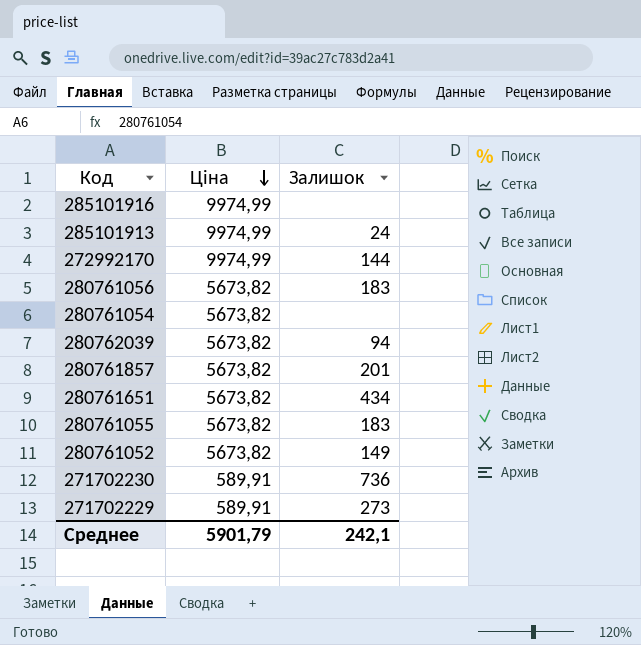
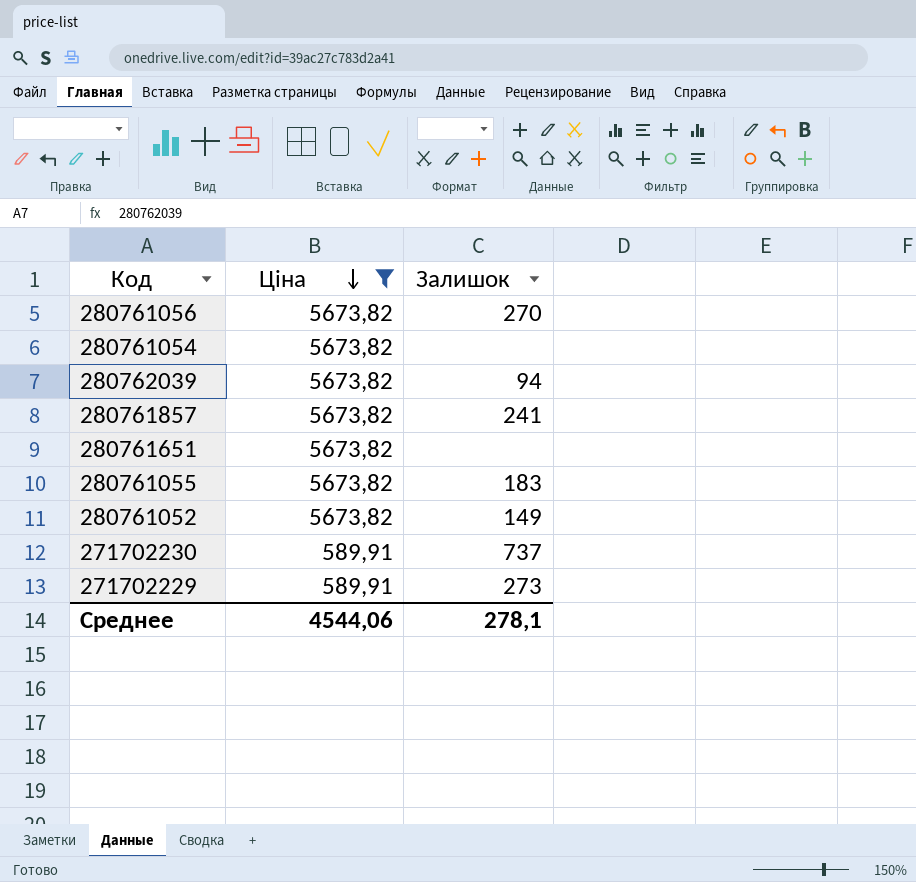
filter: none -> Ціна != 9974,99
280761056 | Залишок: 183 -> 270
280761857 | Залишок: 201 -> 241
280761651 | Залишок: 434 -> none
271702230 | Залишок: 736 -> 737
Среднее | Ціна: 5901,79 -> 4544,06
Среднее | Залишок: 242,1 -> 278,1

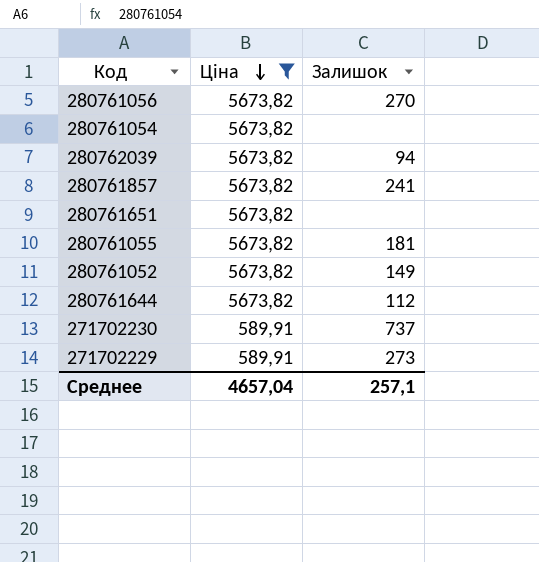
280761055 | Залишок: 183 -> 181
row 280761644: none -> 5673,82 | 112
Среднее | Ціна: 4544,06 -> 4657,04
Среднее | Залишок: 278,1 -> 257,1

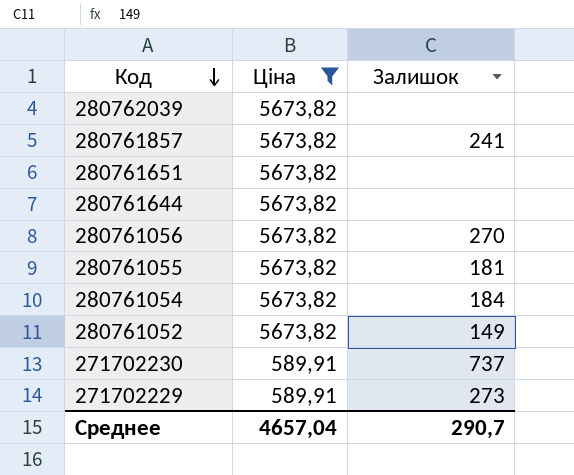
row order: Ціна descending -> Код descending
280762039 | Залишок: 94 -> none
280761644 | Залишок: 112 -> none
280761054 | Залишок: none -> 184
Среднее | Залишок: 257,1 -> 290,7

